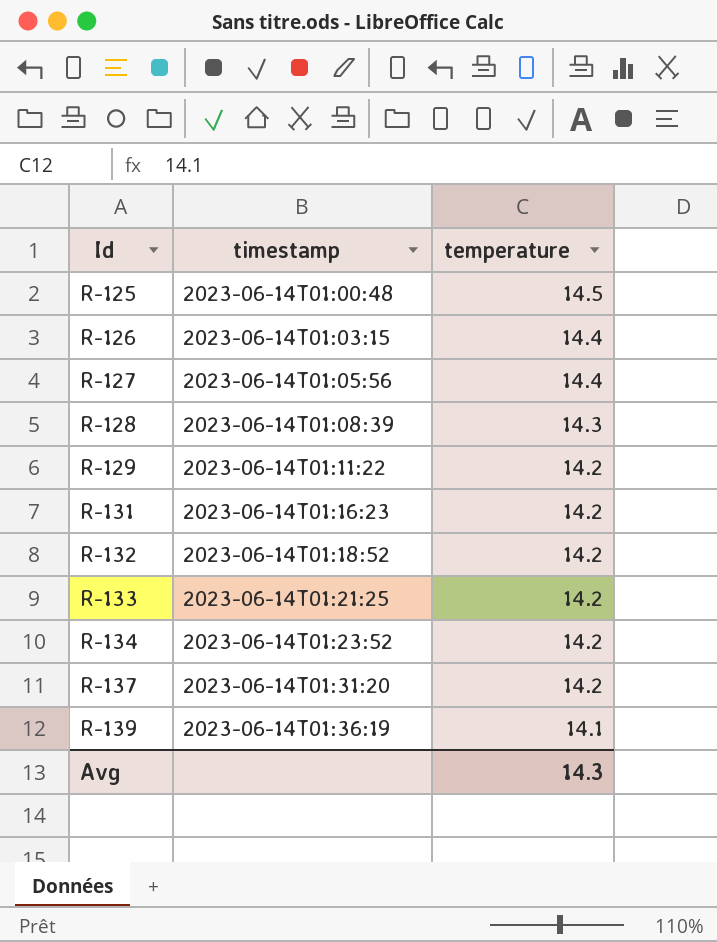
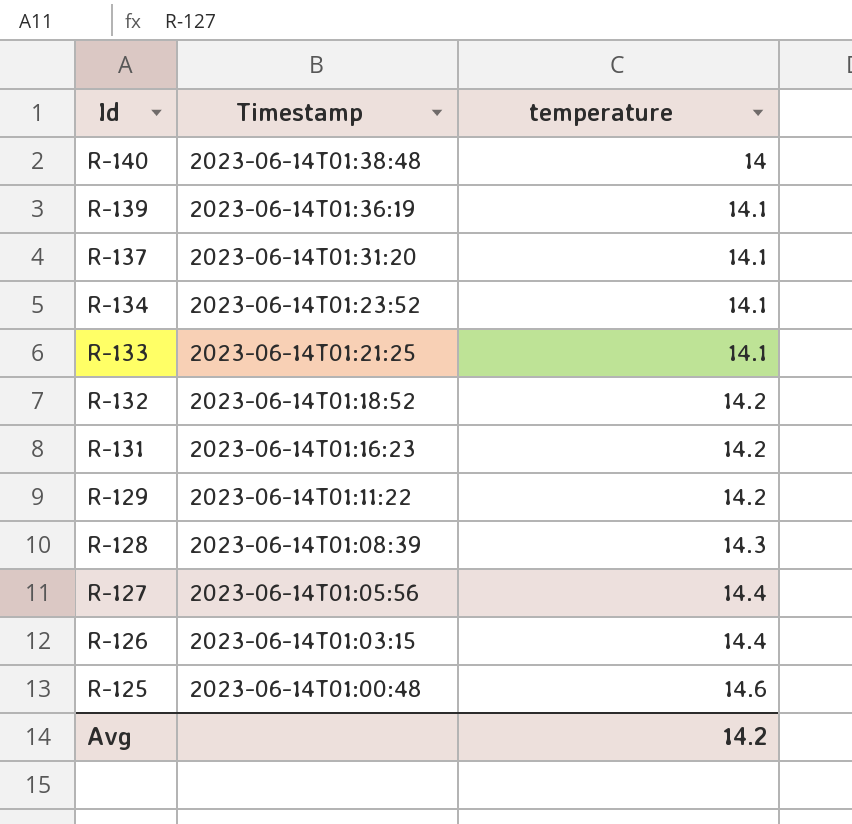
row order: Id ascending -> Id descending
column name: timestamp -> Timestamp
row R-140: none -> 2023-06-14T01:38:48 | 14
R-137 | temperature: 14.2 -> 14.1
R-134 | temperature: 14.2 -> 14.1
R-133 | temperature: 14.2 -> 14.1
R-125 | temperature: 14.5 -> 14.6
Avg | temperature: 14.3 -> 14.2

